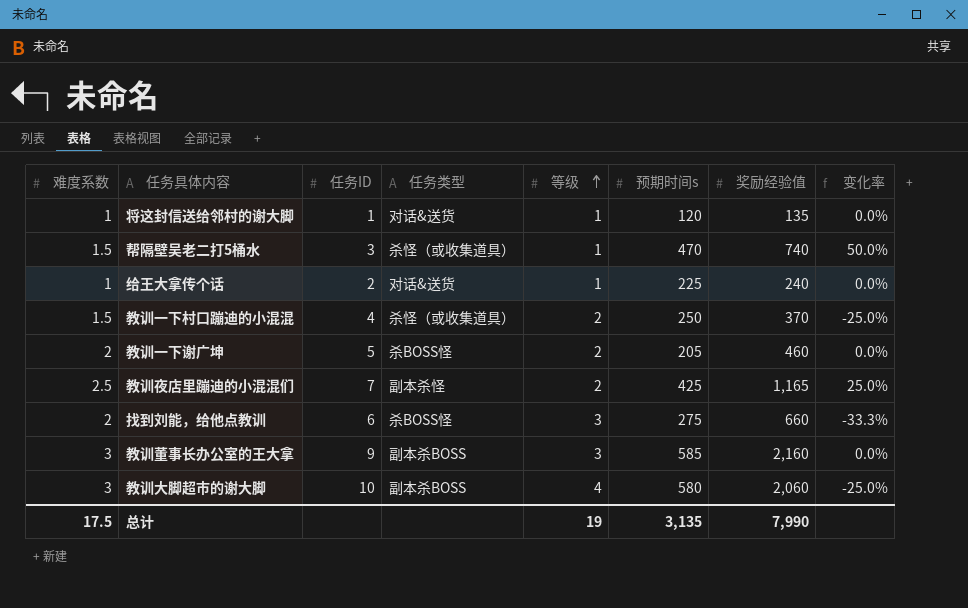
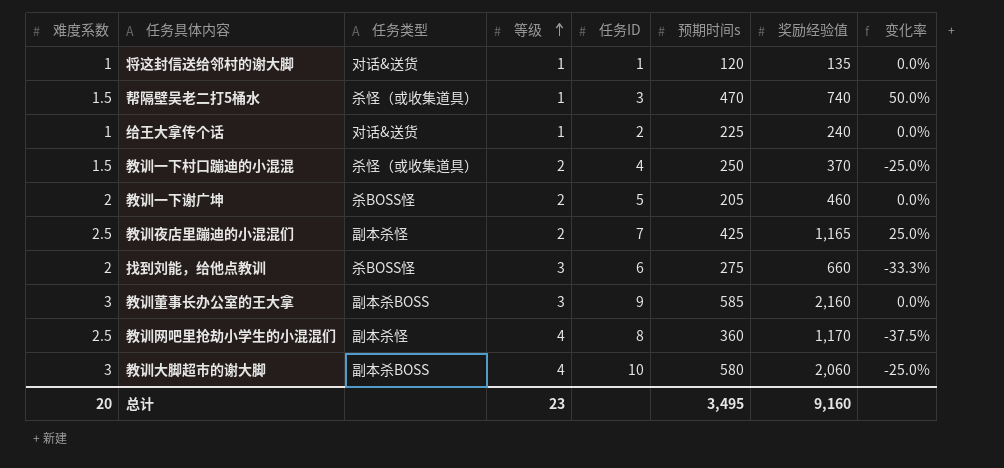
column 任务ID | position: 3 -> 5
row 教训网吧里抢劫小学生的小混混们: none -> 2.5 | 副本杀怪 | 4 | 8 | 360 | 1,170 | -37.5%
总计 | 难度系数: 17.5 -> 20
总计 | 等级: 19 -> 23
总计 | 预期时间s: 3,135 -> 3,495
总计 | 奖励经验值: 7,990 -> 9,160

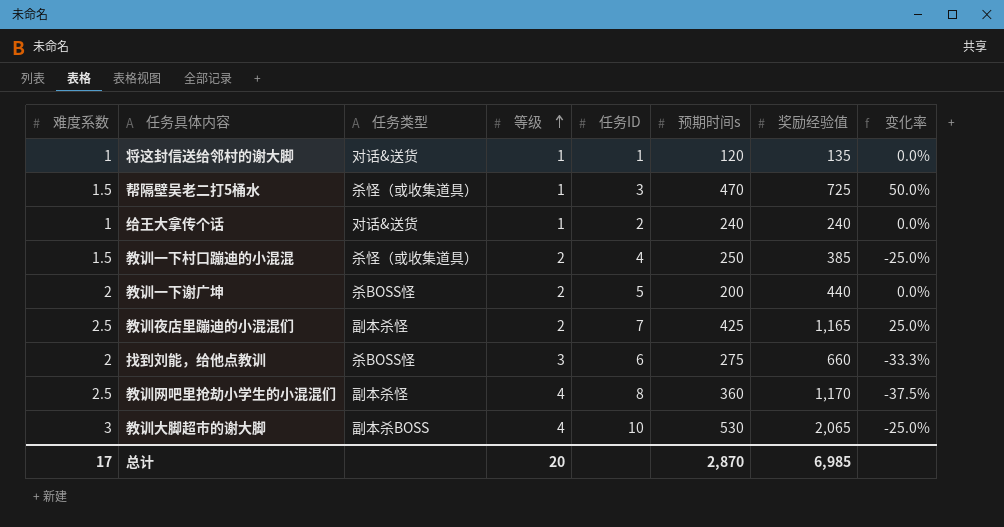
row 教训董事长办公室的王大拿: 3 | 副本杀BOSS | 3 | 9 | 585 | 2,160 | 0.0% -> none
帮隔壁吴老二打5桶水 | 奖励经验值: 740 -> 725
给王大拿传个话 | 预期时间s: 225 -> 240
教训一下村口蹦迪的小混混 | 奖励经验值: 370 -> 385
教训一下谢广坤 | 预期时间s: 205 -> 200
教训一下谢广坤 | 奖励经验值: 460 -> 440
教训大脚超市的谢大脚 | 预期时间s: 580 -> 530
教训大脚超市的谢大脚 | 奖励经验值: 2,060 -> 2,065
总计 | 难度系数: 20 -> 17
总计 | 等级: 23 -> 20
总计 | 预期时间s: 3,495 -> 2,870
总计 | 奖励经验值: 9,160 -> 6,985

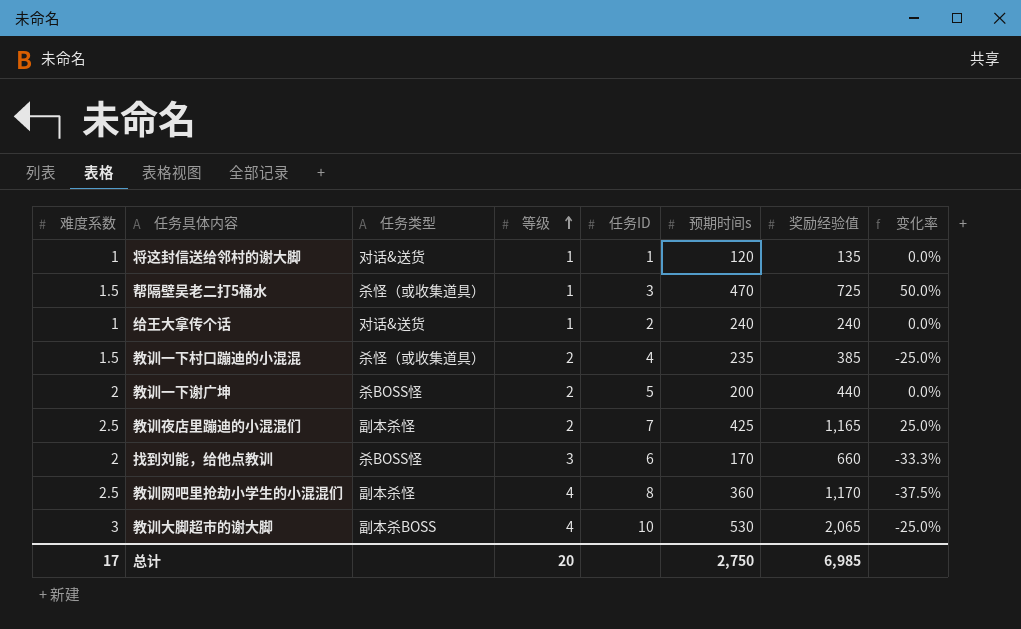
教训一下村口蹦迪的小混混 | 预期时间s: 250 -> 235
找到刘能，给他点教训 | 预期时间s: 275 -> 170
总计 | 预期时间s: 2,870 -> 2,750

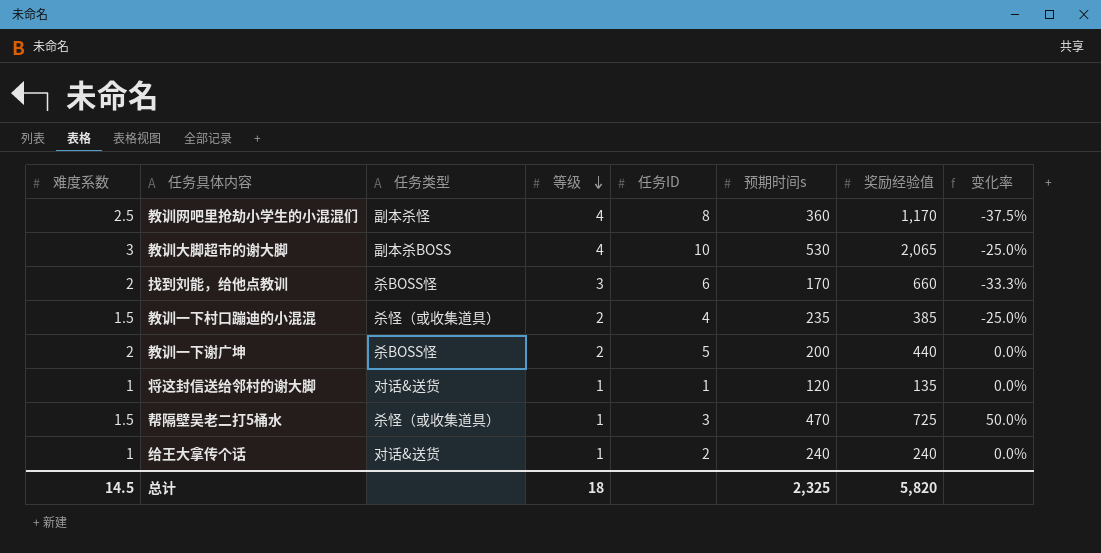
row order: 等级 ascending -> 等级 descending
row 教训夜店里蹦迪的小混混们: 2.5 | 副本杀怪 | 2 | 7 | 425 | 1,165 | 25.0% -> none
总计 | 难度系数: 17 -> 14.5
总计 | 等级: 20 -> 18
总计 | 预期时间s: 2,750 -> 2,325
总计 | 奖励经验值: 6,985 -> 5,820

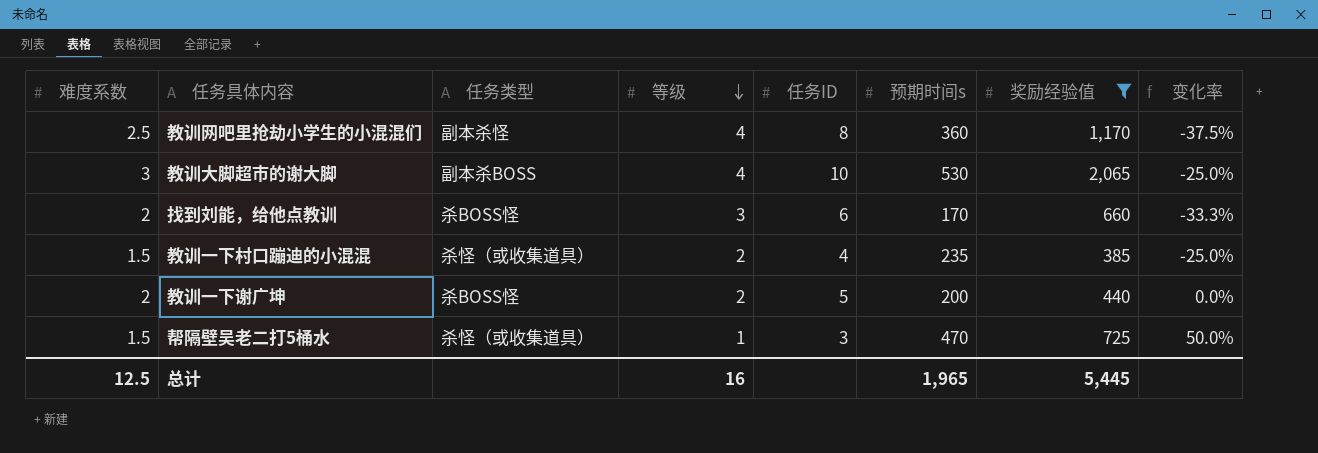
filter: none -> 奖励经验值 >= 385
总计 | 难度系数: 14.5 -> 12.5
总计 | 等级: 18 -> 16
总计 | 预期时间s: 2,325 -> 1,965
总计 | 奖励经验值: 5,820 -> 5,445

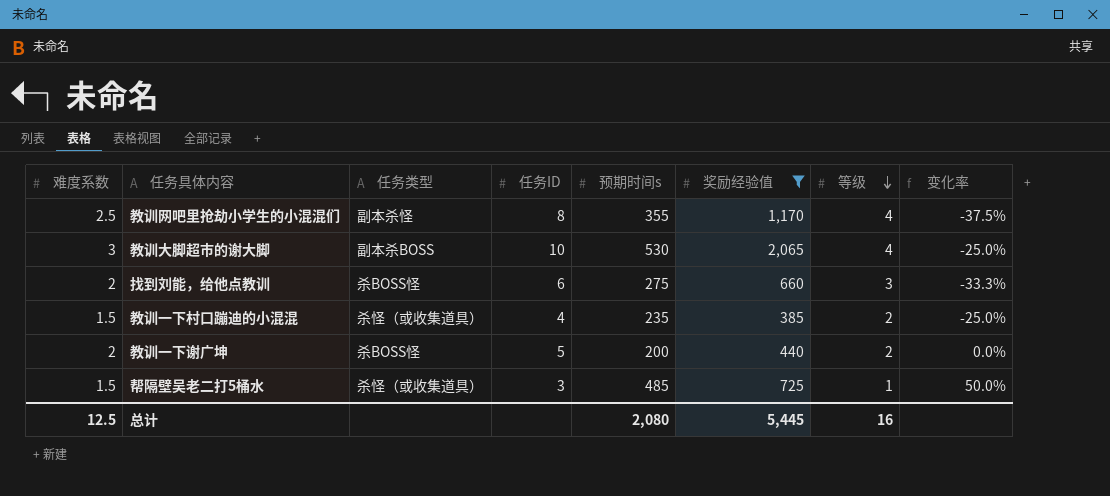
column 等级 | position: 4 -> 7
教训网吧里抢劫小学生的小混混们 | 预期时间s: 360 -> 355
找到刘能，给他点教训 | 预期时间s: 170 -> 275
帮隔壁吴老二打5桶水 | 预期时间s: 470 -> 485
总计 | 预期时间s: 1,965 -> 2,080

